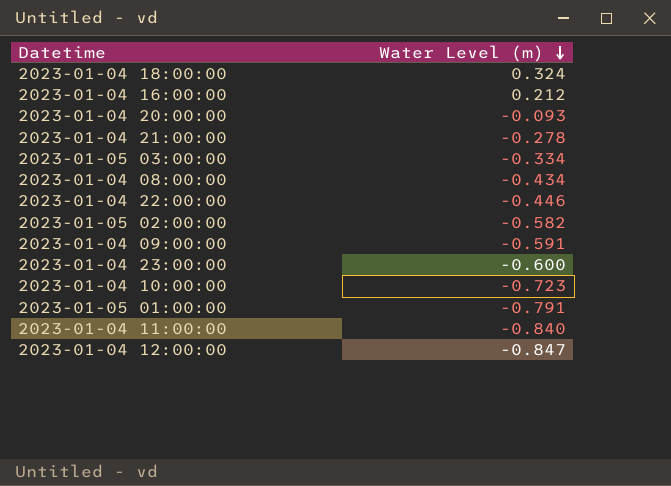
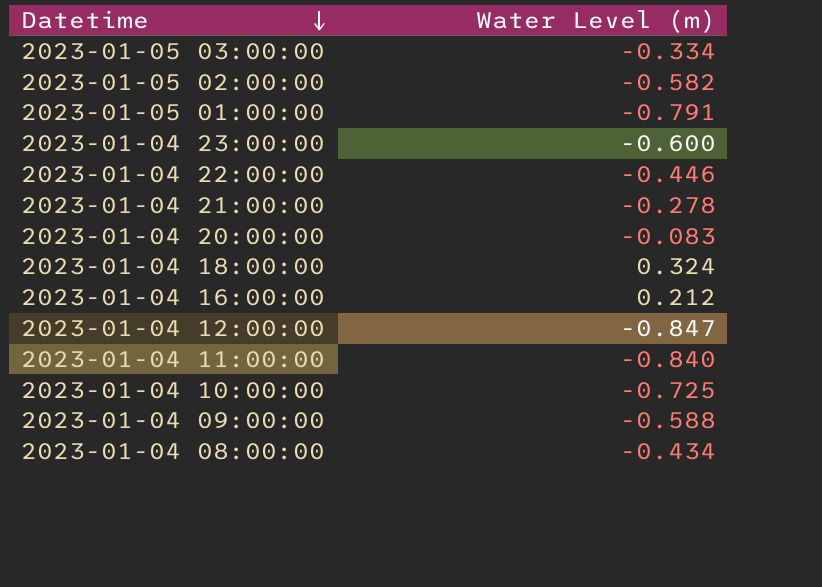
row order: Water Level (m) descending -> Datetime descending
2023-01-04 20:00:00 | Water Level (m): -0.093 -> -0.083
2023-01-04 10:00:00 | Water Level (m): -0.723 -> -0.725
2023-01-04 09:00:00 | Water Level (m): -0.591 -> -0.588

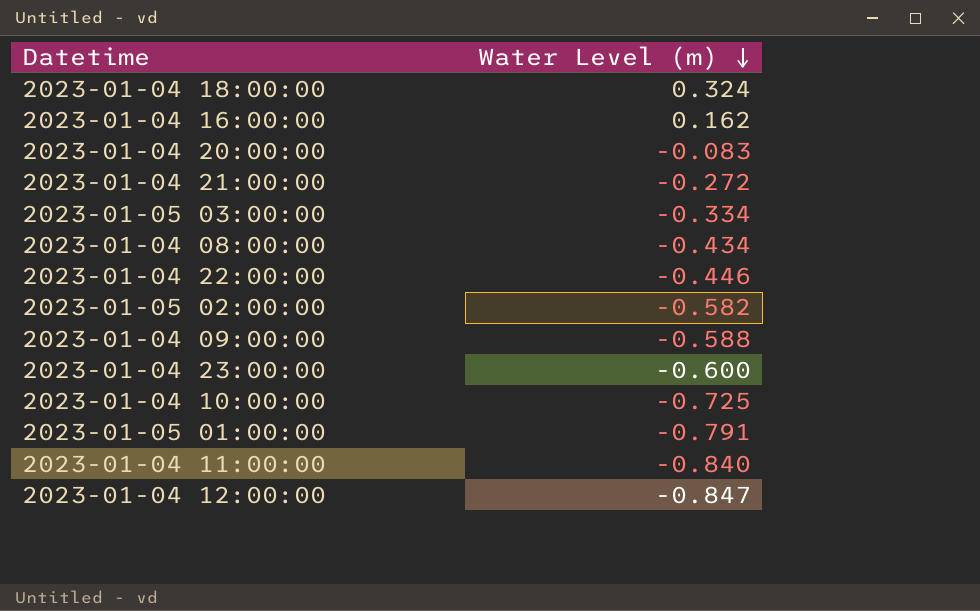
row order: Datetime descending -> Water Level (m) descending
2023-01-04 16:00:00 | Water Level (m): 0.212 -> 0.162
2023-01-04 21:00:00 | Water Level (m): -0.278 -> -0.272

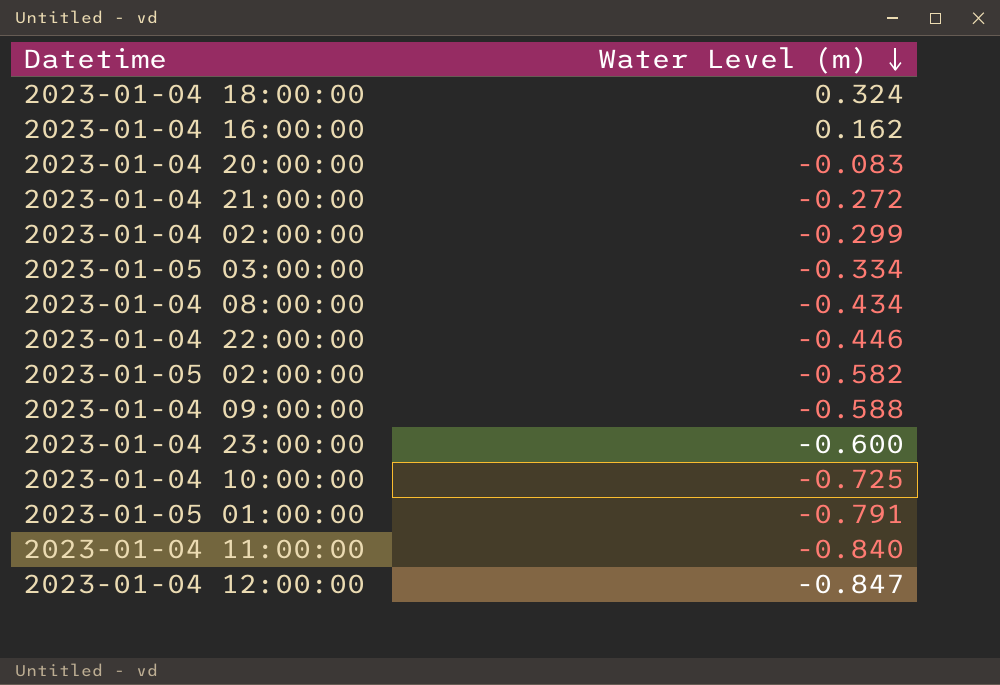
row 2023-01-04 02:00:00: none -> -0.299

